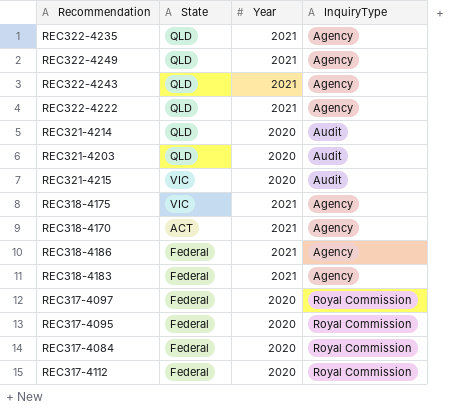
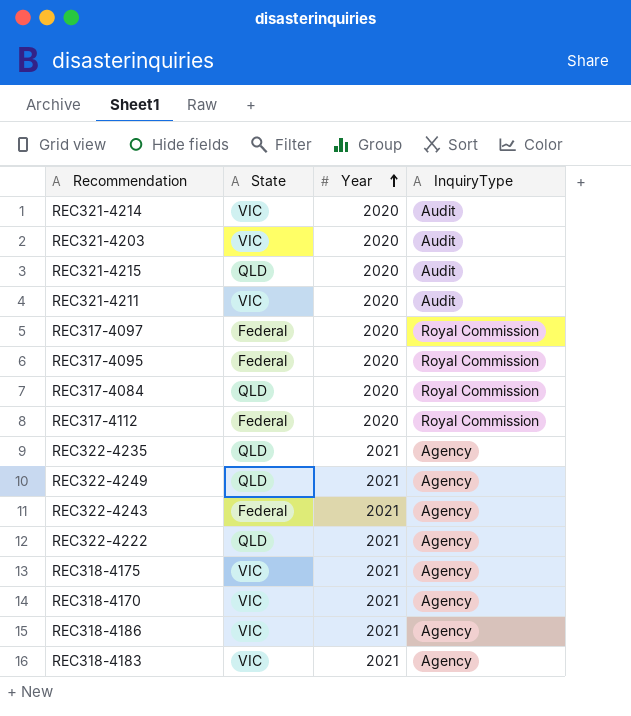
row order: none -> Year ascending
REC321-4214 | State: QLD -> VIC
REC321-4203 | State: QLD -> VIC
REC321-4215 | State: VIC -> QLD
row REC321-4211: none -> VIC | 2020 | Audit
REC317-4084 | State: Federal -> QLD
REC322-4243 | State: QLD -> Federal
REC318-4170 | State: ACT -> VIC
REC318-4186 | State: Federal -> VIC
REC318-4183 | State: Federal -> VIC

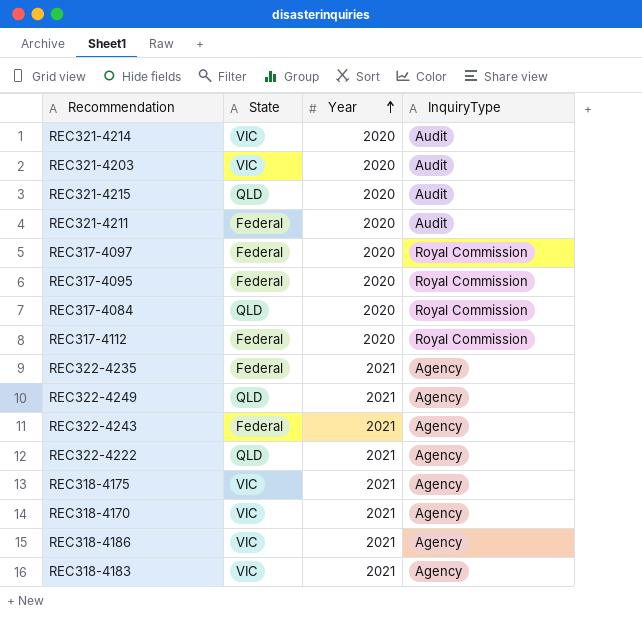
REC321-4211 | State: VIC -> Federal
REC322-4235 | State: QLD -> Federal

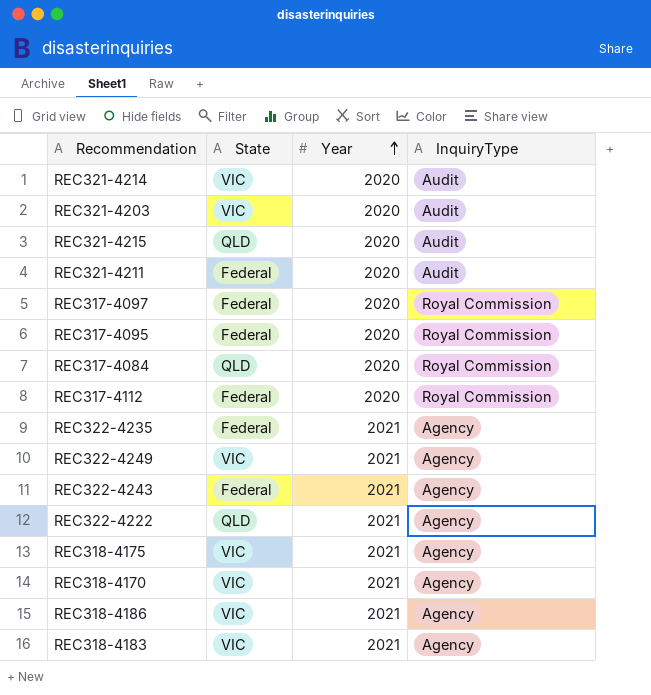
REC322-4249 | State: QLD -> VIC

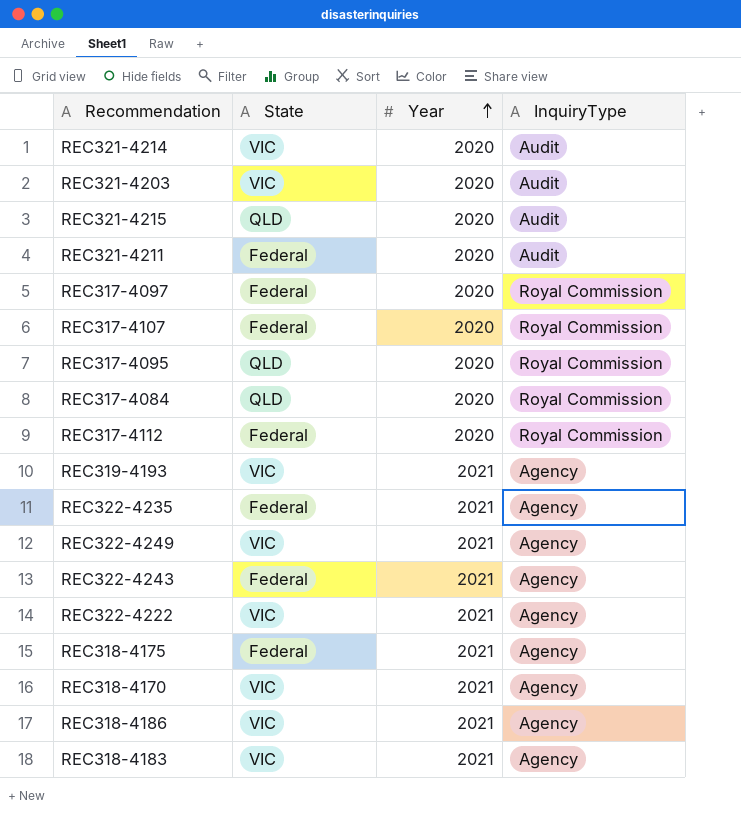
row REC317-4107: none -> Federal | 2020 | Royal Commission
REC317-4095 | State: Federal -> QLD
row REC319-4193: none -> VIC | 2021 | Agency
REC322-4222 | State: QLD -> VIC
REC318-4175 | State: VIC -> Federal

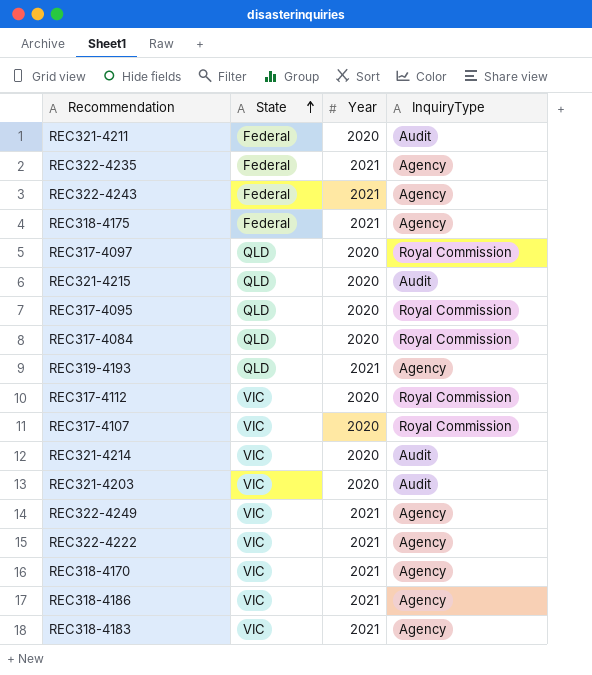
row order: Year ascending -> State ascending
REC317-4097 | State: Federal -> QLD
REC319-4193 | State: VIC -> QLD
REC317-4112 | State: Federal -> VIC
REC317-4107 | State: Federal -> VIC

